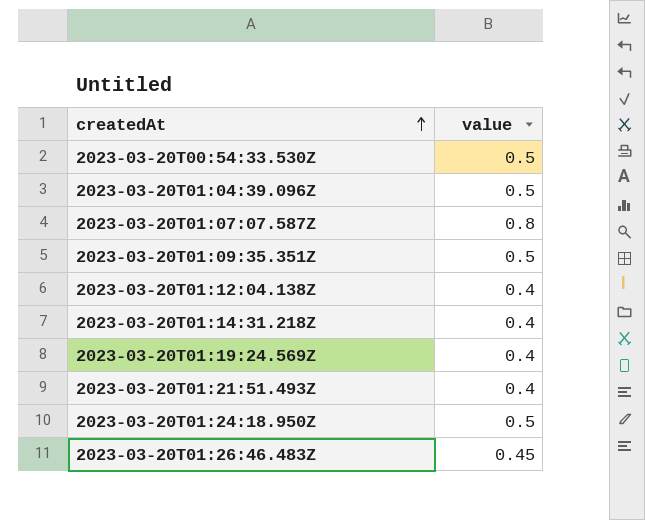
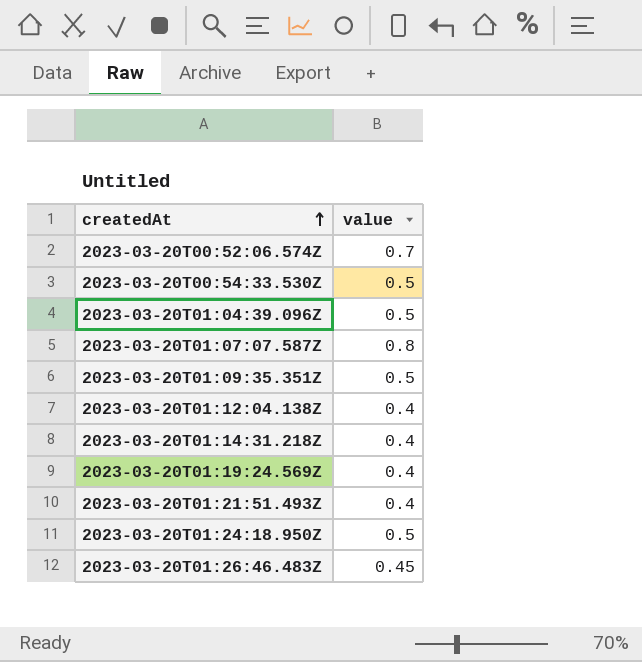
row 2023-03-20T00:52:06.574Z: none -> 0.7

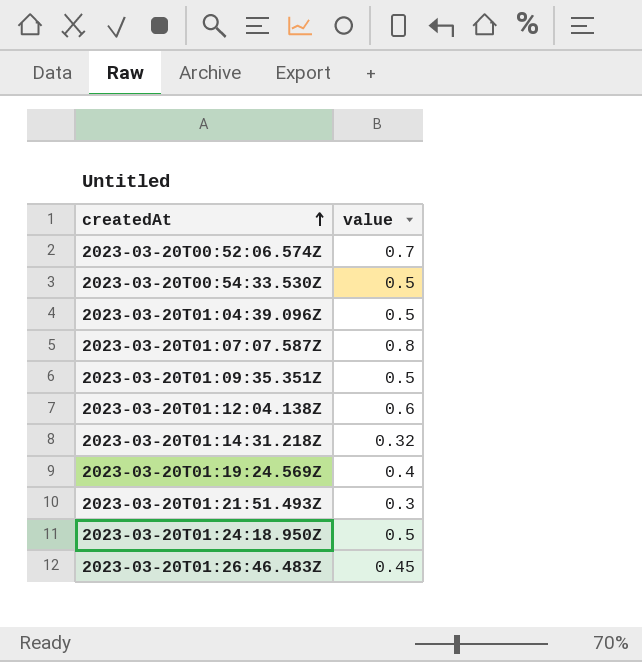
2023-03-20T01:12:04.138Z | value: 0.4 -> 0.6
2023-03-20T01:14:31.218Z | value: 0.4 -> 0.32
2023-03-20T01:21:51.493Z | value: 0.4 -> 0.3

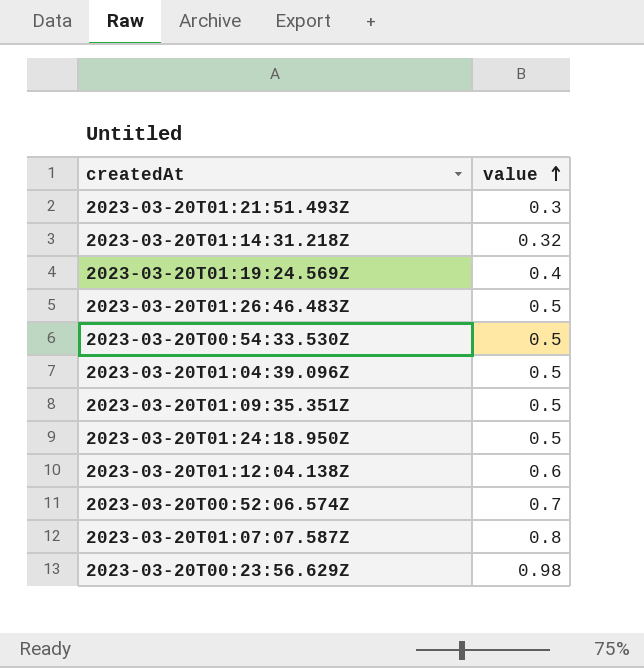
row order: createdAt ascending -> value ascending
2023-03-20T01:26:46.483Z | value: 0.45 -> 0.5
row 2023-03-20T00:23:56.629Z: none -> 0.98

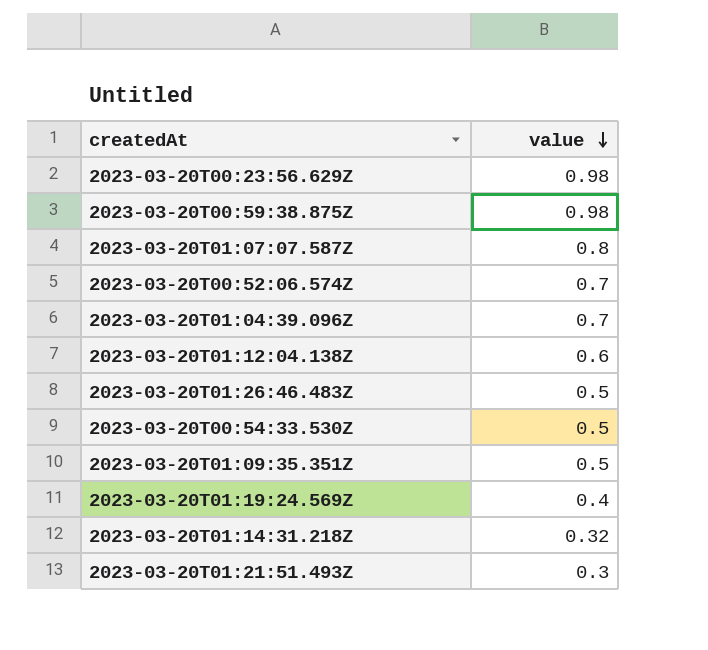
row order: value ascending -> value descending
row 2023-03-20T01:24:18.950Z: 0.5 -> none
row 2023-03-20T00:59:38.875Z: none -> 0.98
2023-03-20T01:04:39.096Z | value: 0.5 -> 0.7

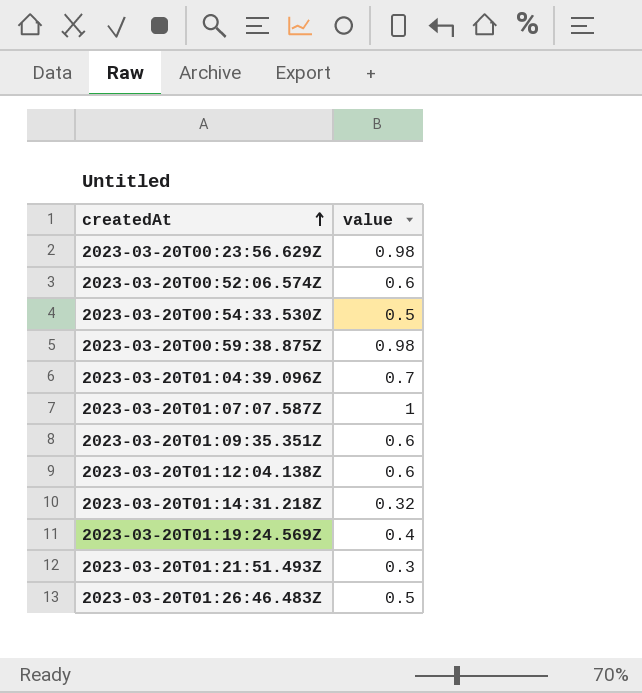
row order: value descending -> createdAt ascending
2023-03-20T00:52:06.574Z | value: 0.7 -> 0.6
2023-03-20T01:07:07.587Z | value: 0.8 -> 1
2023-03-20T01:09:35.351Z | value: 0.5 -> 0.6

